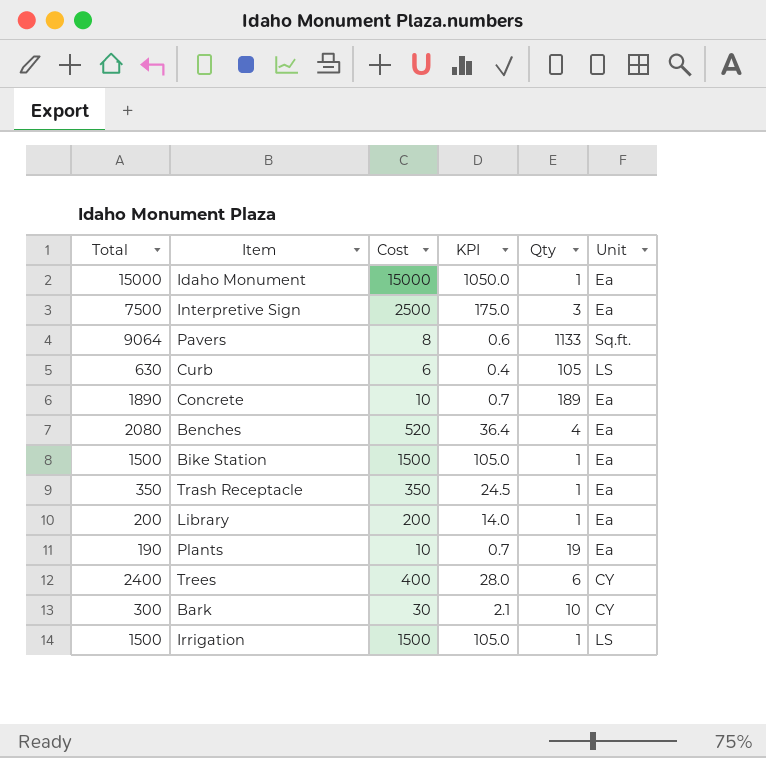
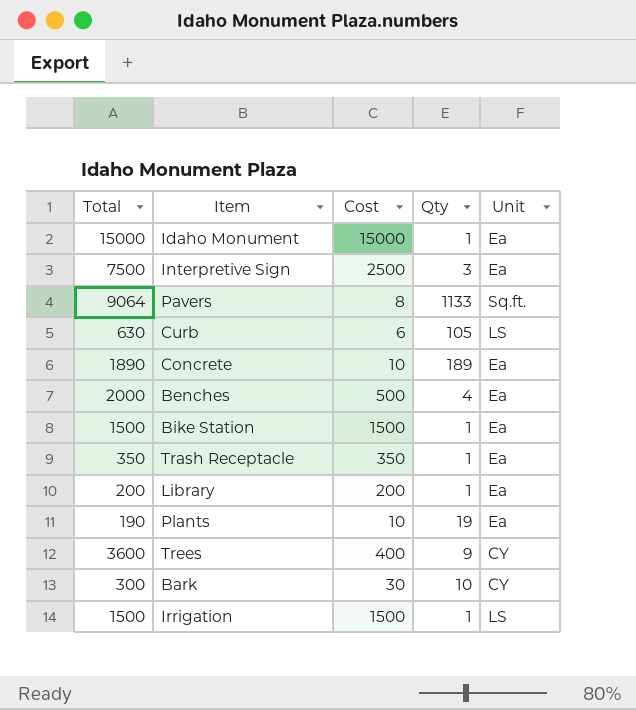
column KPI | formula: [Cost] * 0.07 -> none
Benches | Total: 2080 -> 2000
Benches | Cost: 520 -> 500
Trees | Total: 2400 -> 3600
Trees | Qty: 6 -> 9

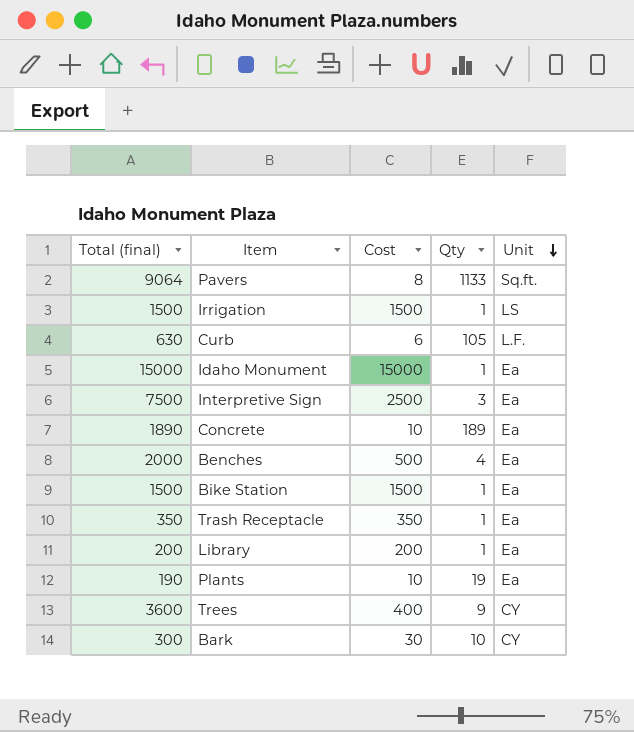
row order: none -> Unit descending
column name: Total -> Total (final)
Curb | Unit: LS -> L.F.

